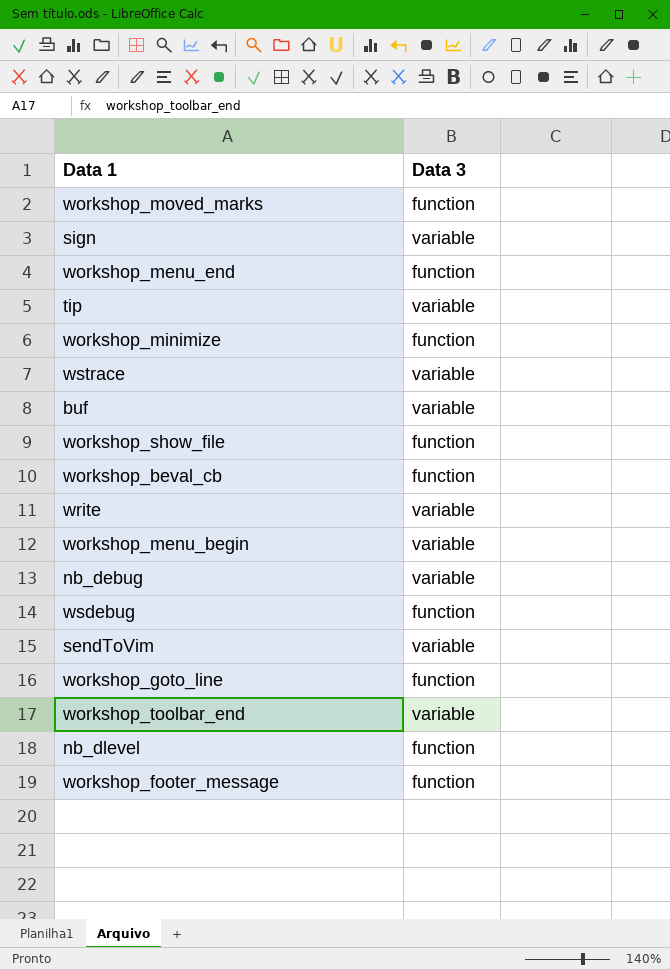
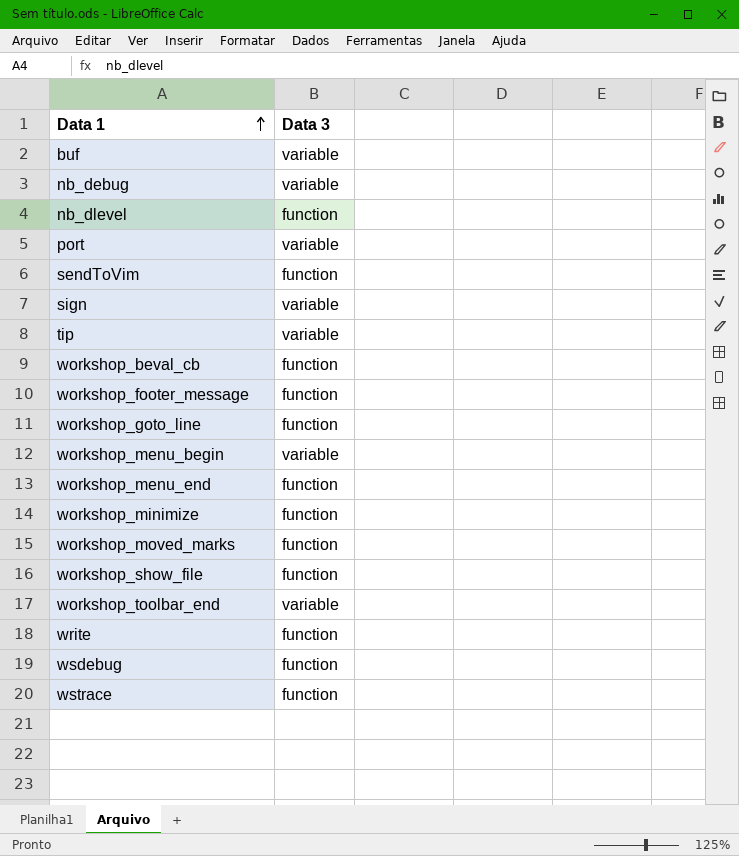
row order: none -> Data 1 ascending
row port: none -> variable
sendToVim | Data 3: variable -> function
write | Data 3: variable -> function
wstrace | Data 3: variable -> function

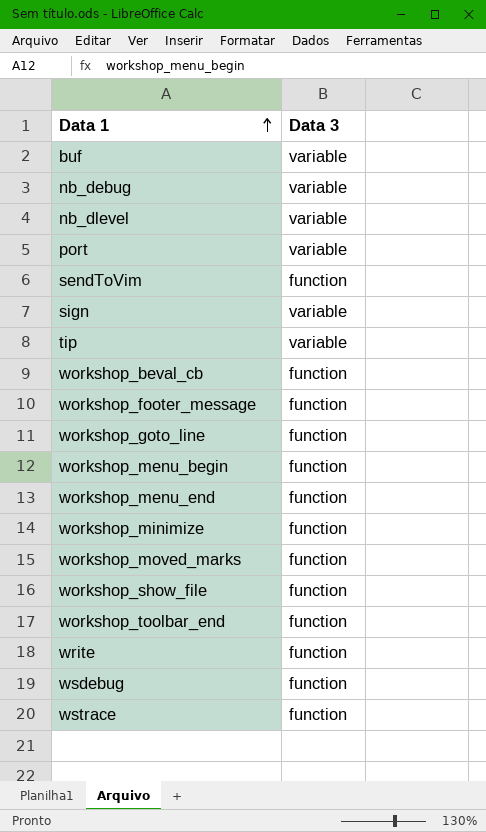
nb_dlevel | Data 3: function -> variable
workshop_menu_begin | Data 3: variable -> function
workshop_toolbar_end | Data 3: variable -> function

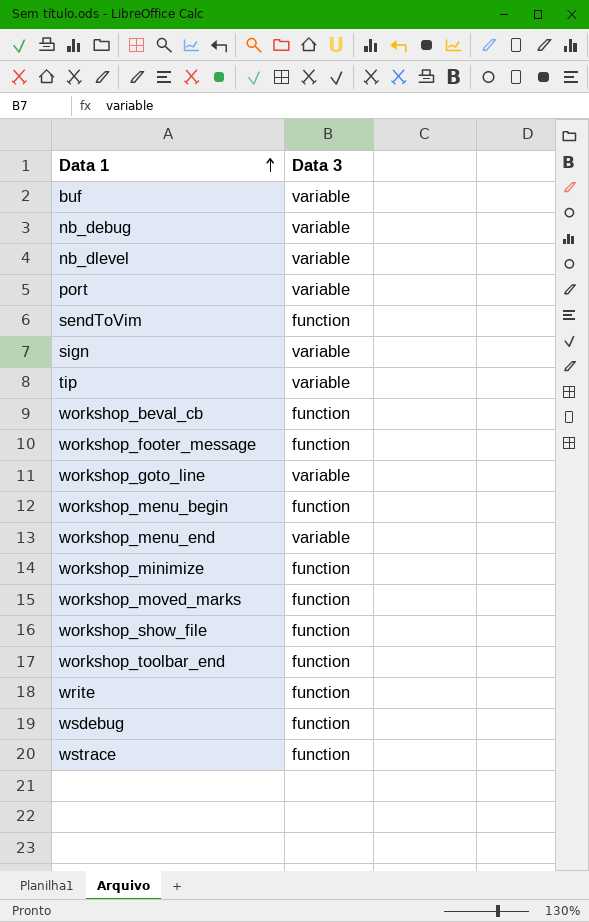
workshop_goto_line | Data 3: function -> variable
workshop_menu_end | Data 3: function -> variable

